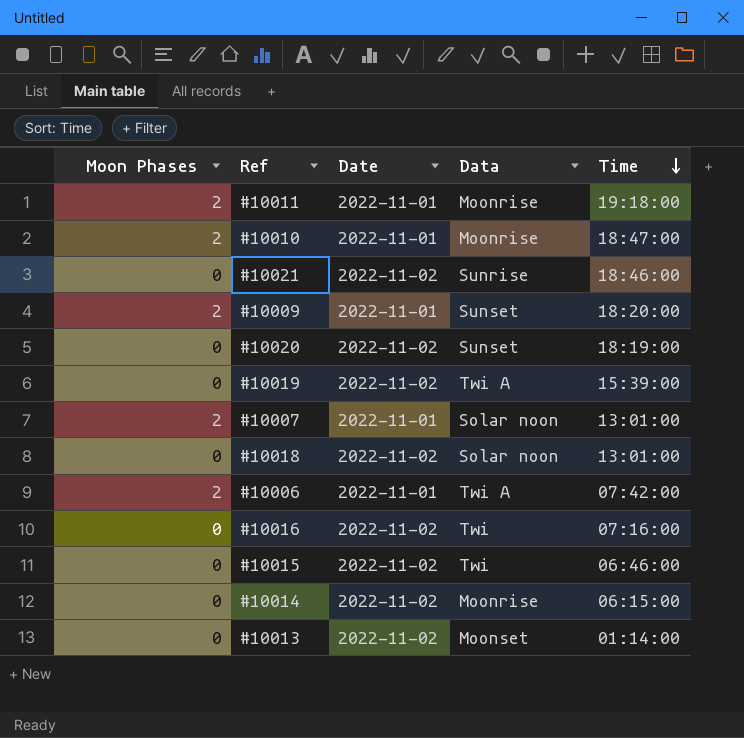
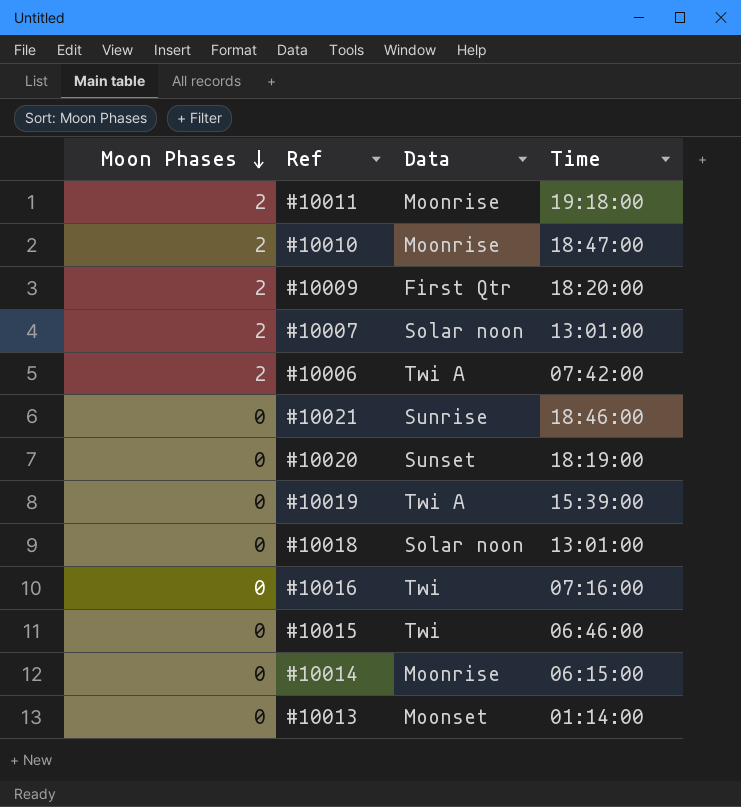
row order: Time descending -> Moon Phases descending
column Date | position: 3 -> none
#10009 | Data: Sunset -> First Qtr

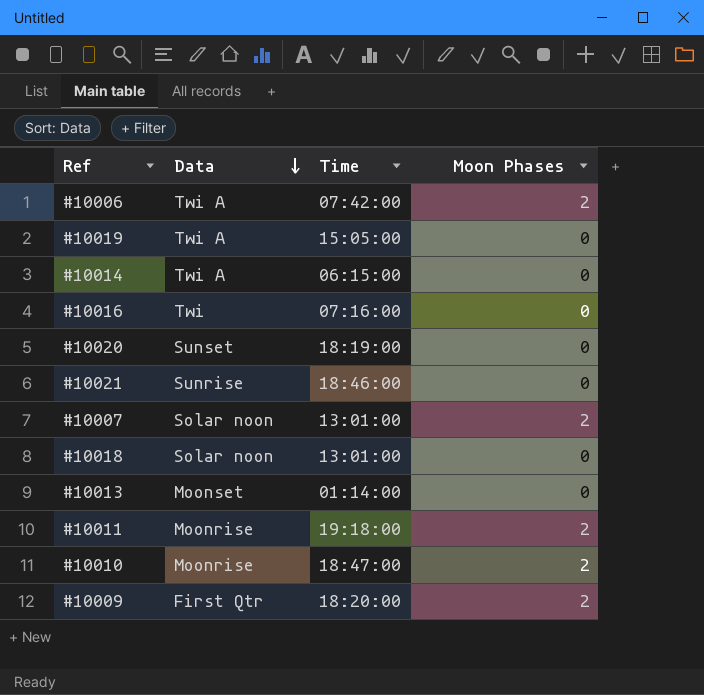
row order: Moon Phases descending -> Data descending
column Moon Phases | position: 1 -> 4
row #10015: 0 | Twi | 06:46:00 -> none
#10019 | Time: 15:39:00 -> 15:05:00
#10014 | Data: Moonrise -> Twi A

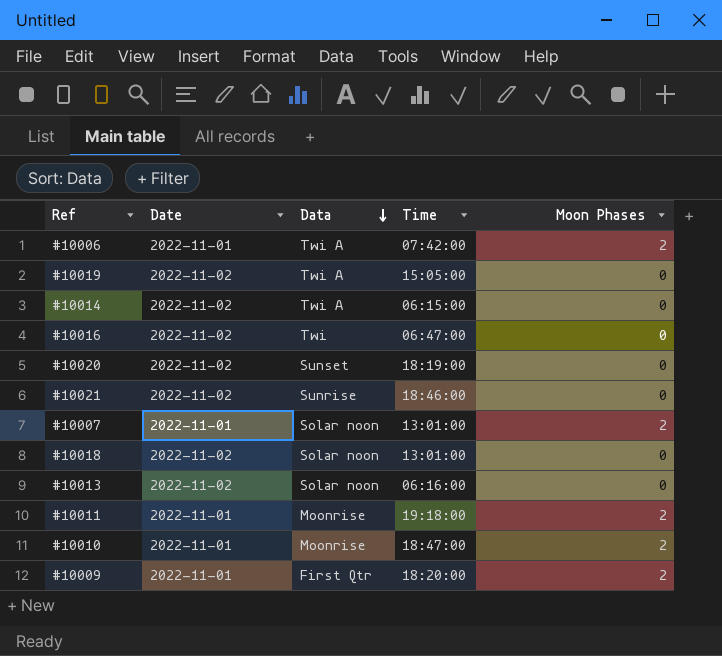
column Date | position: none -> 2
#10016 | Time: 07:16:00 -> 06:47:00
#10013 | Data: Moonset -> Solar noon
#10013 | Time: 01:14:00 -> 06:16:00

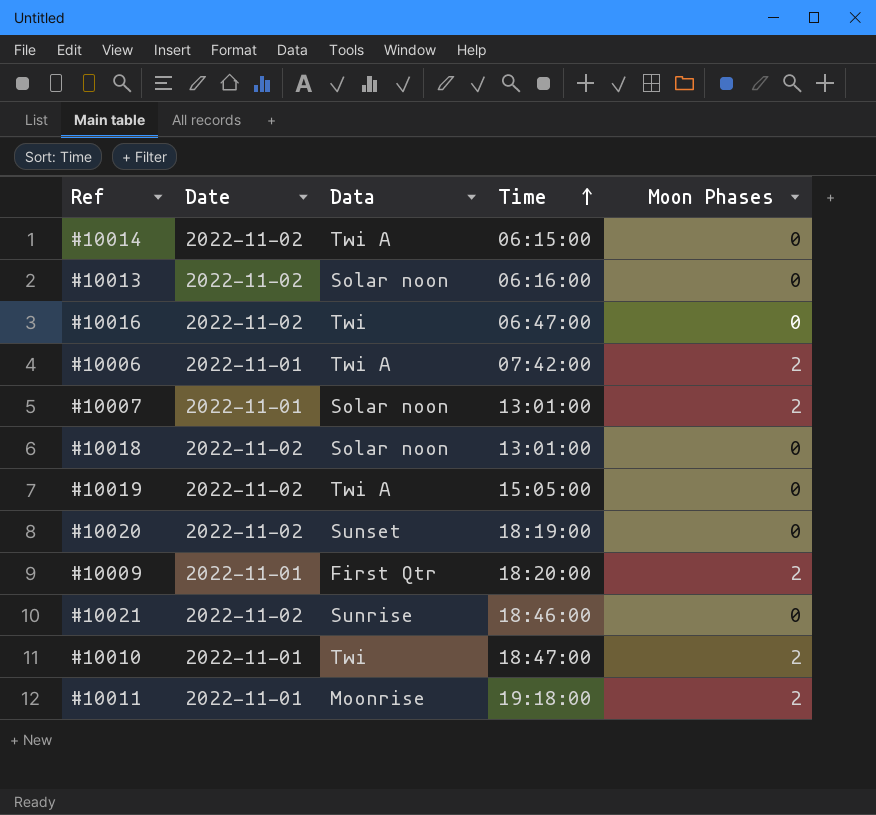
row order: Data descending -> Time ascending
#10010 | Data: Moonrise -> Twi

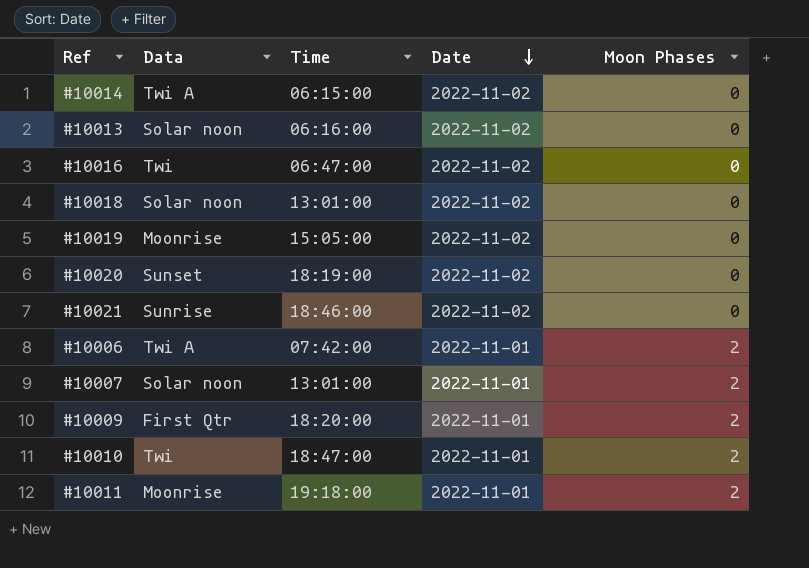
row order: Time ascending -> Date descending
column Date | position: 2 -> 4
#10019 | Data: Twi A -> Moonrise

